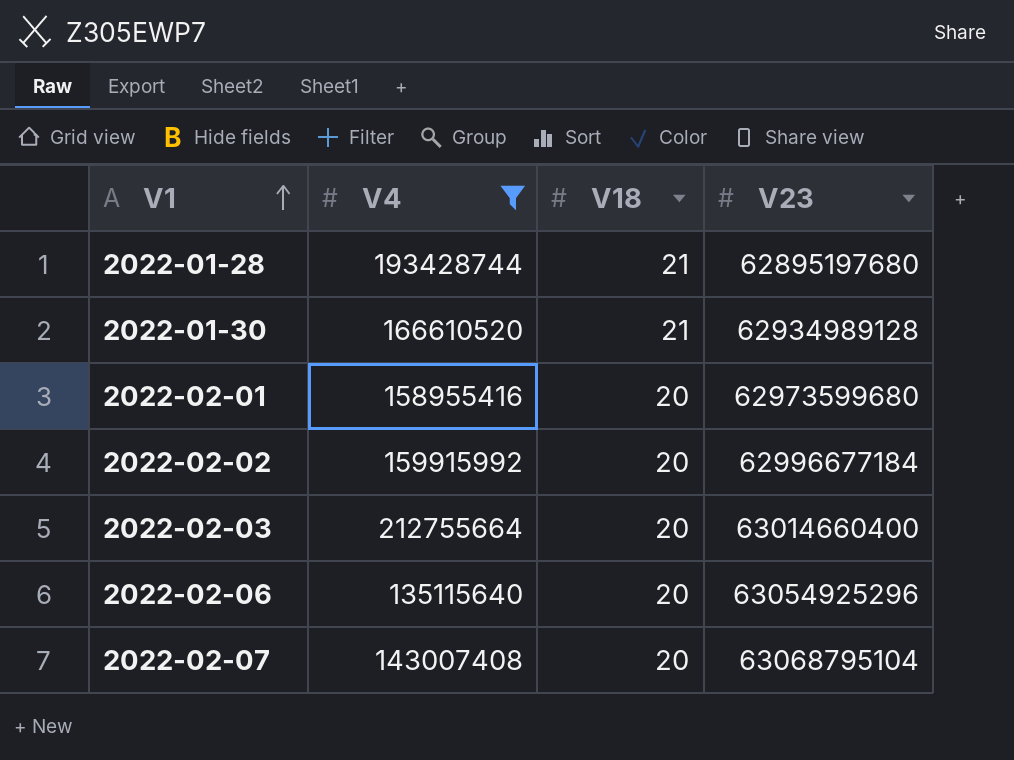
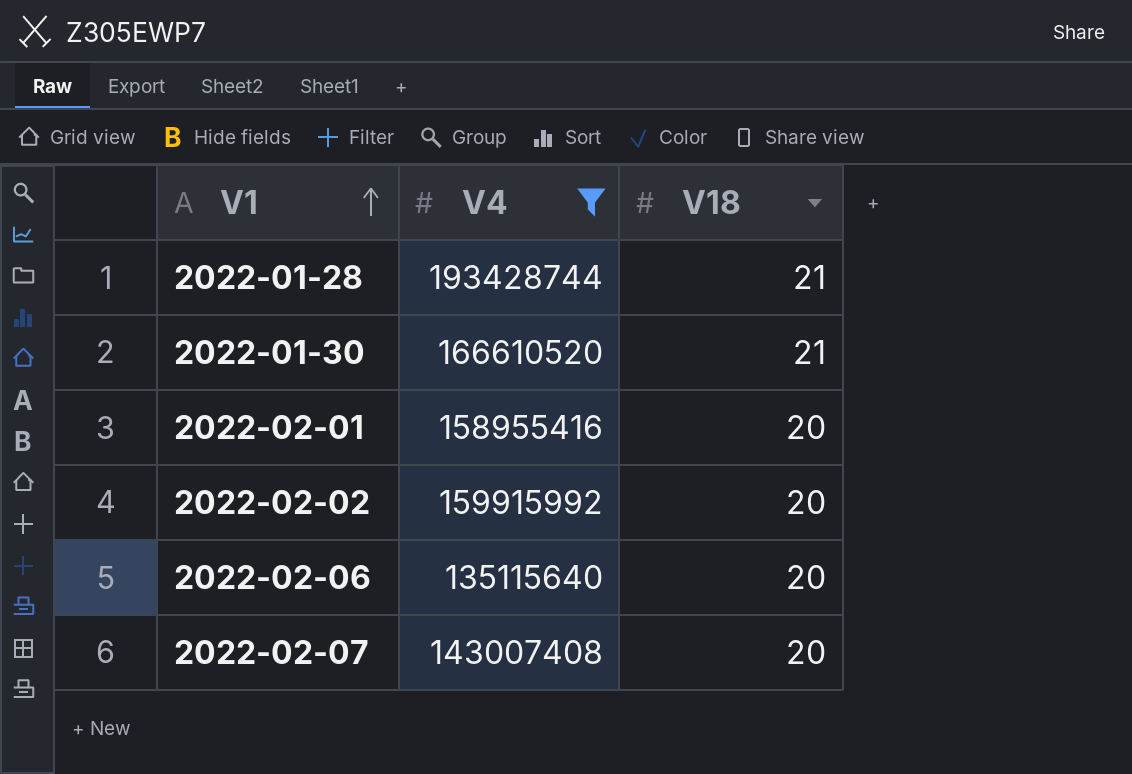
column V23 | position: 4 -> none
row 2022-02-03: 212755664 | 20 | 63014660400 -> none

